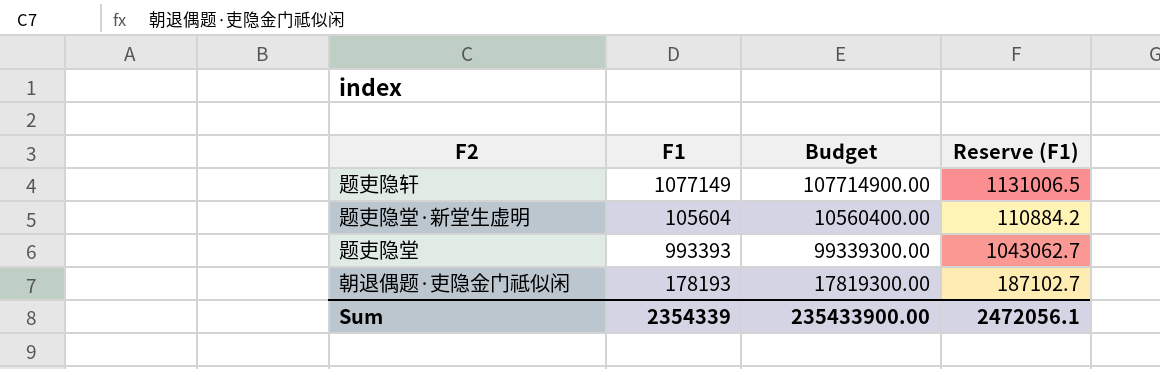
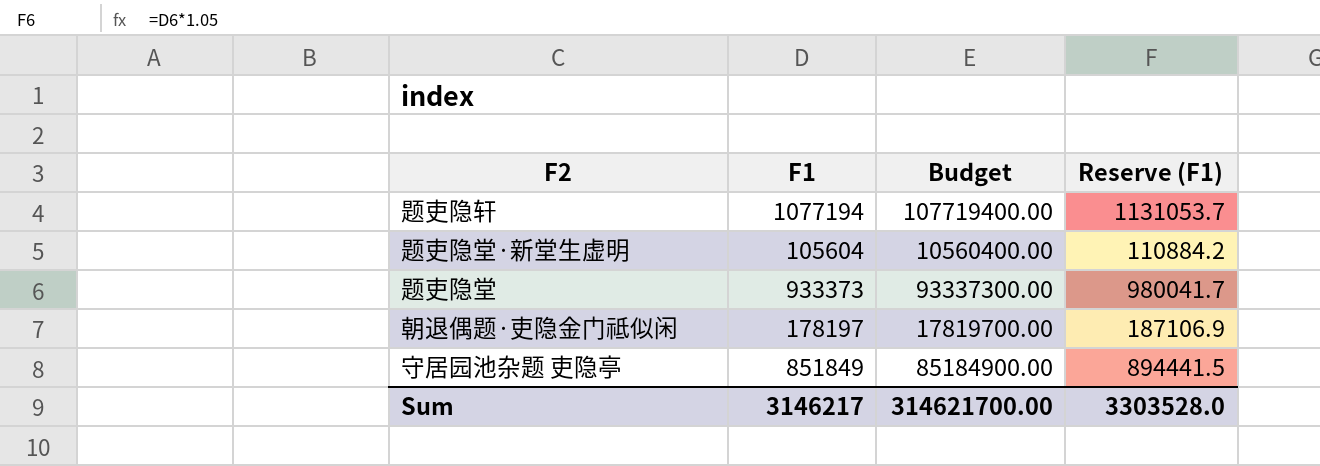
题吏隐轩 | F1: 1077149 -> 1077194
题吏隐轩 | Budget: 107714900.00 -> 107719400.00
题吏隐轩 | Reserve (F1): 1131006.5 -> 1131053.7
题吏隐堂 | F1: 993393 -> 933373
题吏隐堂 | Budget: 99339300.00 -> 93337300.00
题吏隐堂 | Reserve (F1): 1043062.7 -> 980041.7
朝退偶题·吏隐金门祗似闲 | F1: 178193 -> 178197
朝退偶题·吏隐金门祗似闲 | Budget: 17819300.00 -> 17819700.00
朝退偶题·吏隐金门祗似闲 | Reserve (F1): 187102.7 -> 187106.9
row 守居园池杂题 吏隐亭: none -> 851849 | 85184900.00 | 894441.5
Sum | F1: 2354339 -> 3146217
Sum | Budget: 235433900.00 -> 314621700.00
Sum | Reserve (F1): 2472056.1 -> 3303528.0

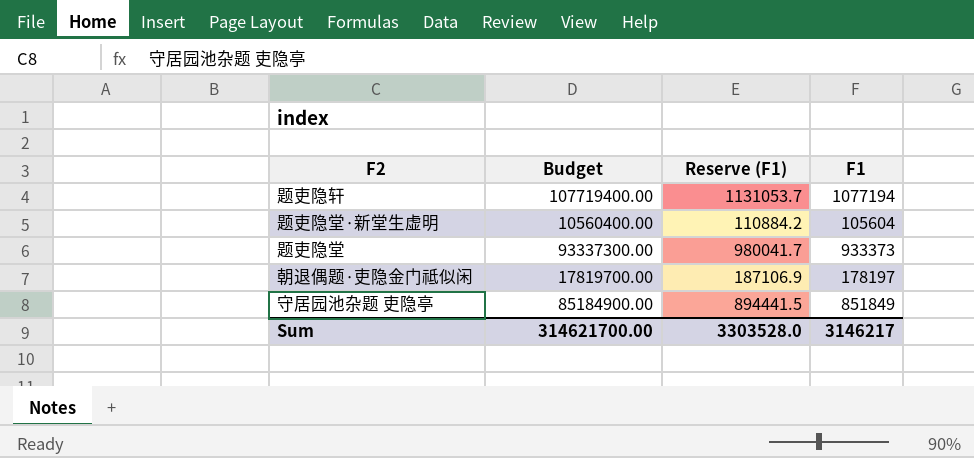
column F1 | position: 2 -> 4

